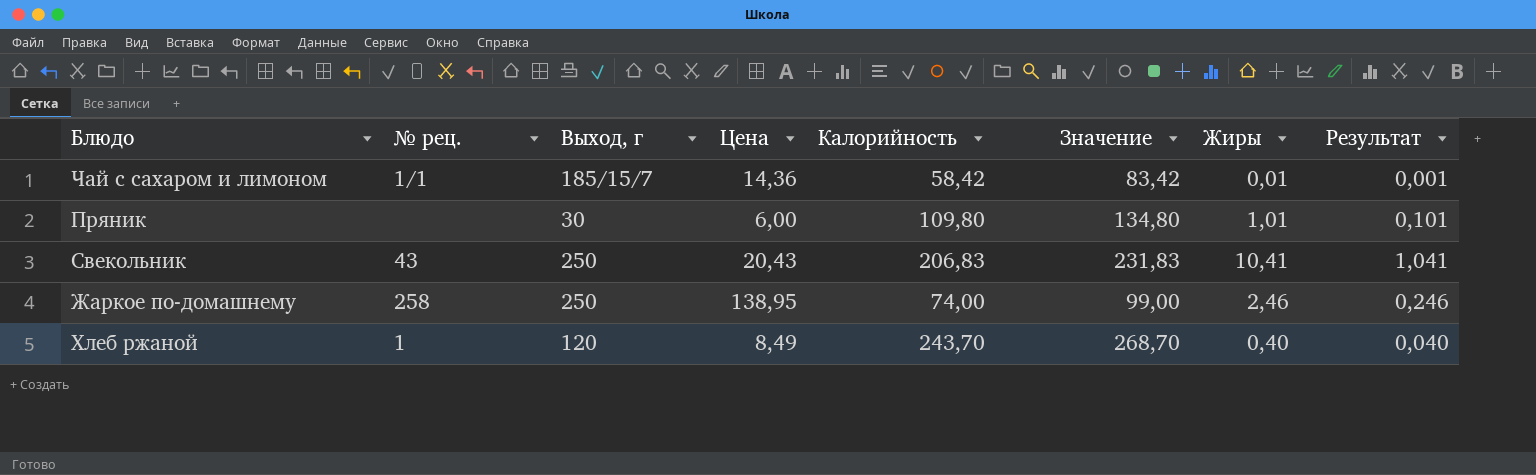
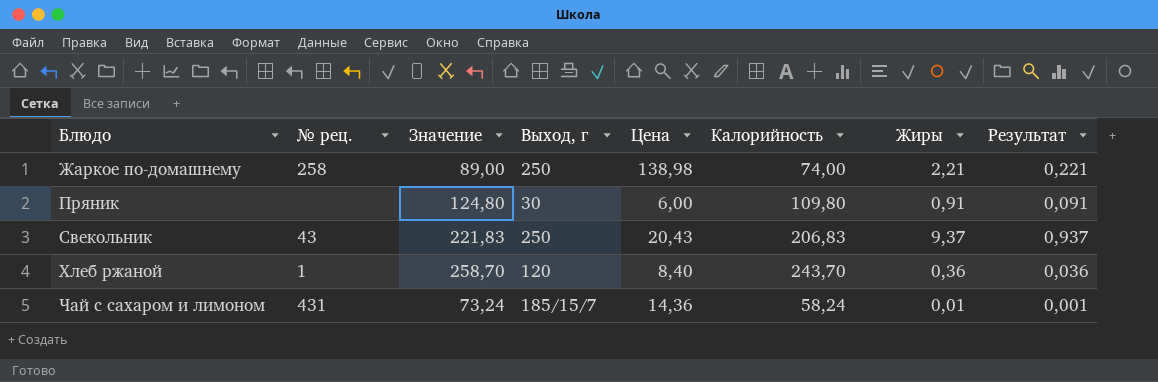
row order: none -> Блюдо ascending
column Значение | formula: [Калорийность] + 25 -> [Калорийность] + 15
column Значение | position: 6 -> 3
Жаркое по-домашнему | Цена: 138,95 -> 138,98
Жаркое по-домашнему | Жиры: 2,46 -> 2,21
Жаркое по-домашнему | Результат: 0,246 -> 0,221
Пряник | Жиры: 1,01 -> 0,91
Пряник | Результат: 0,101 -> 0,091
Свекольник | Жиры: 10,41 -> 9,37
Свекольник | Результат: 1,041 -> 0,937
Хлеб ржаной | Цена: 8,49 -> 8,40
Хлеб ржаной | Жиры: 0,40 -> 0,36
Хлеб ржаной | Результат: 0,040 -> 0,036
Чай с сахаром и лимоном | № рец.: 1/1 -> 431
Чай с сахаром и лимоном | Калорийность: 58,42 -> 58,24

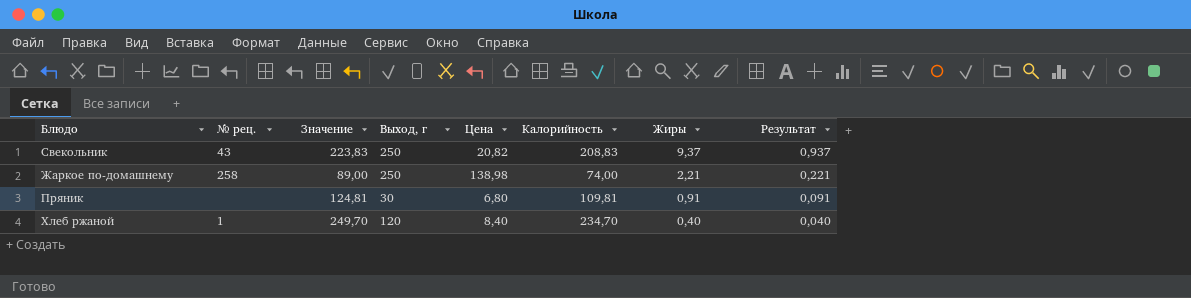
row order: Блюдо ascending -> Жиры descending
row Чай с сахаром и лимоном: 431 | 73,24 | 185/15/7 | 14,36 | 58,24 | 0,01 | 0,001 -> none
Свекольник | Значение: 221,83 -> 223,83
Свекольник | Цена: 20,43 -> 20,82
Свекольник | Калорийность: 206,83 -> 208,83
Пряник | Значение: 124,80 -> 124,81
Пряник | Цена: 6,00 -> 6,80
Пряник | Калорийность: 109,80 -> 109,81
Хлеб ржаной | Значение: 258,70 -> 249,70
Хлеб ржаной | Калорийность: 243,70 -> 234,70
Хлеб ржаной | Жиры: 0,36 -> 0,40
Хлеб ржаной | Результат: 0,036 -> 0,040

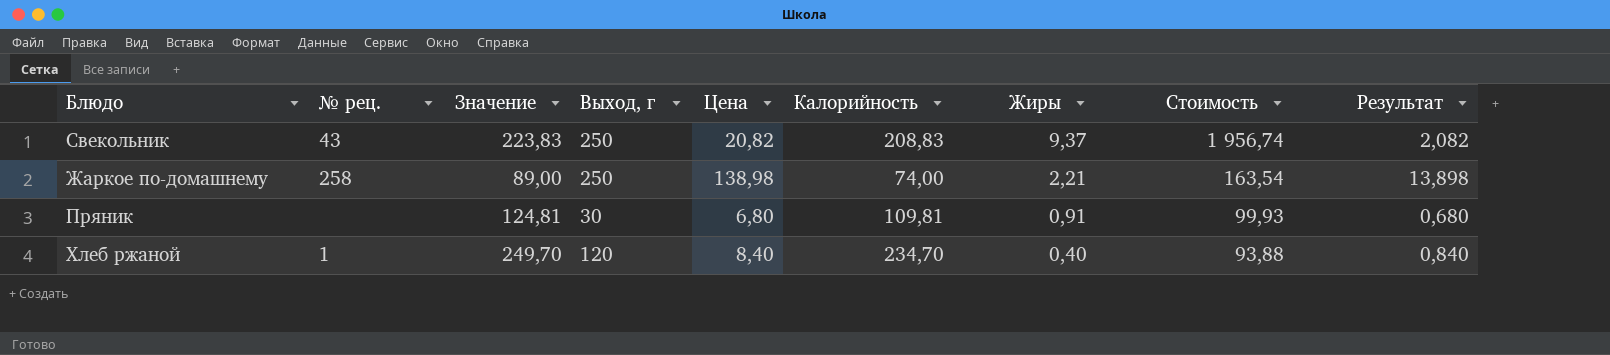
column Стоимость | formula: none -> [Калорийность] * [Жиры]
column Результат | formula: [Жиры] * 0,1 -> [Цена] * 0,1

